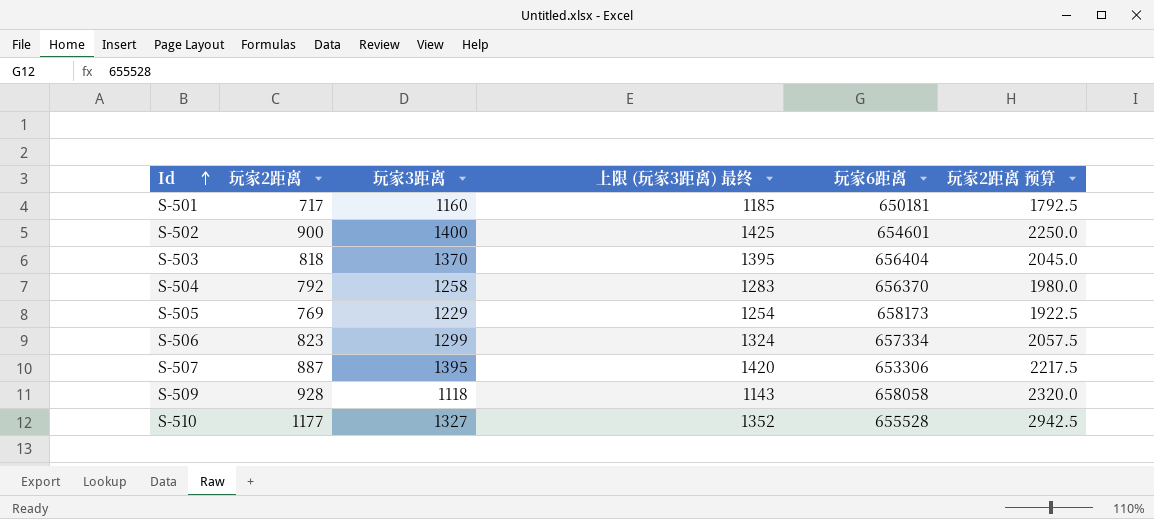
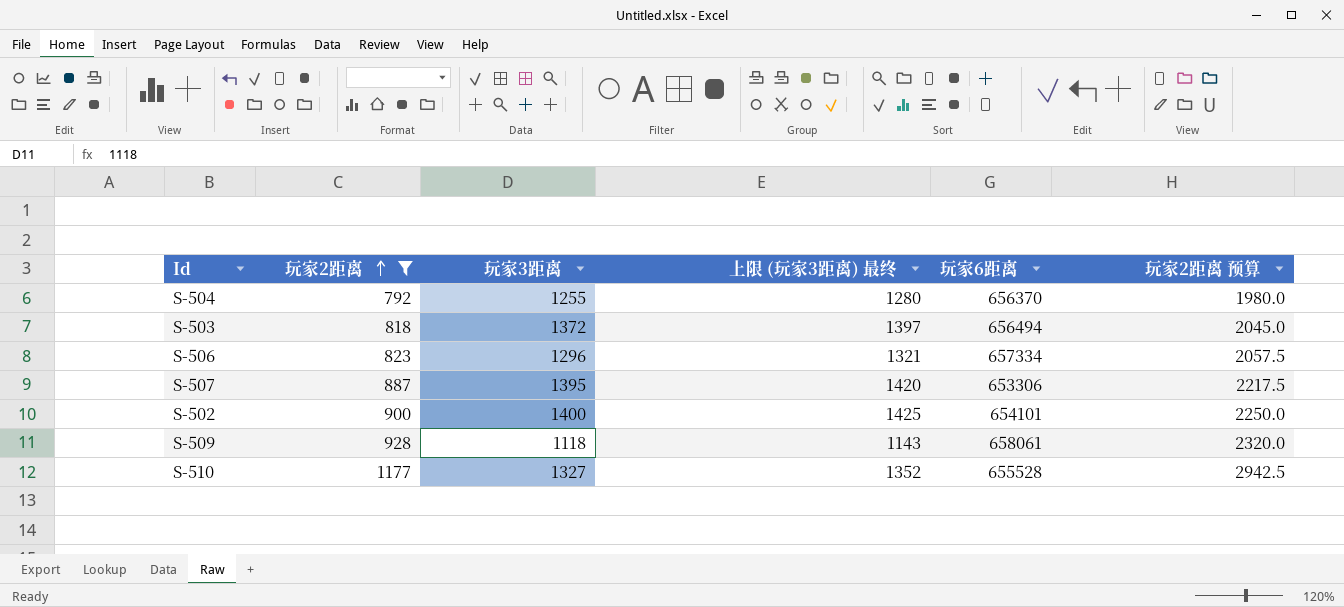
filter: none -> 玩家2距离 >= 792
row order: Id ascending -> 玩家2距离 ascending
S-504 | 玩家3距离: 1258 -> 1255
S-504 | 上限 (玩家3距离) 最终: 1283 -> 1280
S-503 | 玩家3距离: 1370 -> 1372
S-503 | 上限 (玩家3距离) 最终: 1395 -> 1397
S-503 | 玩家6距离: 656404 -> 656494
S-506 | 玩家3距离: 1299 -> 1296
S-506 | 上限 (玩家3距离) 最终: 1324 -> 1321
S-502 | 玩家6距离: 654601 -> 654101
S-509 | 玩家6距离: 658058 -> 658061

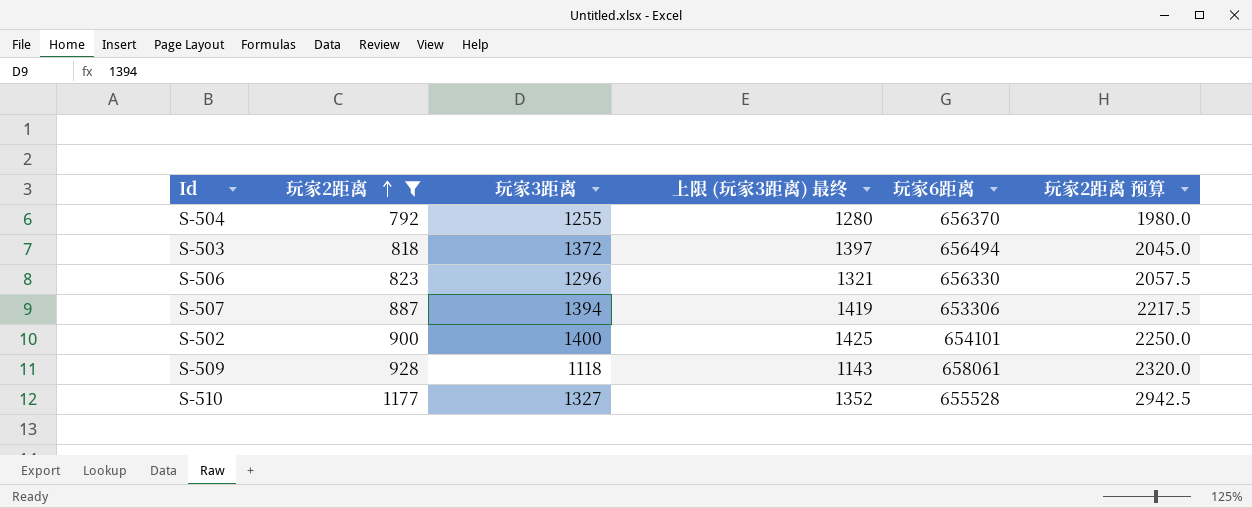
S-506 | 玩家6距离: 657334 -> 656330
S-507 | 玩家3距离: 1395 -> 1394
S-507 | 上限 (玩家3距离) 最终: 1420 -> 1419

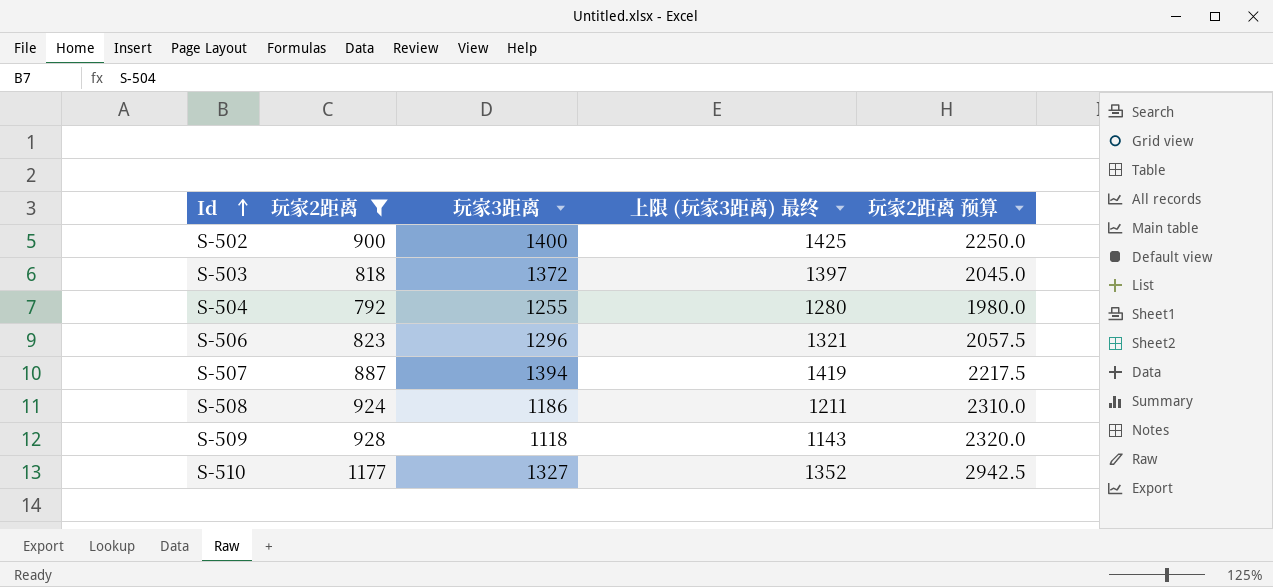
row order: 玩家2距离 ascending -> Id ascending
column 玩家6距离 | position: 5 -> none
row S-508: none -> 924 | 1186 | 1211 | 2310.0

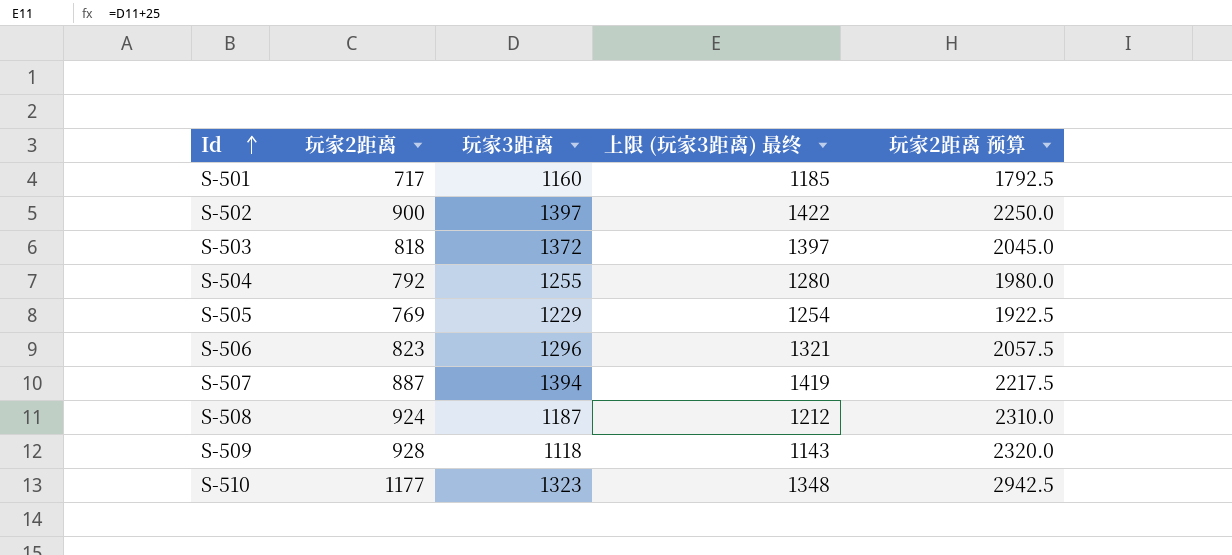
filter: 玩家2距离 >= 792 -> none
S-502 | 玩家3距离: 1400 -> 1397
S-502 | 上限 (玩家3距离) 最终: 1425 -> 1422
S-508 | 玩家3距离: 1186 -> 1187
S-508 | 上限 (玩家3距离) 最终: 1211 -> 1212
S-510 | 玩家3距离: 1327 -> 1323
S-510 | 上限 (玩家3距离) 最终: 1352 -> 1348

